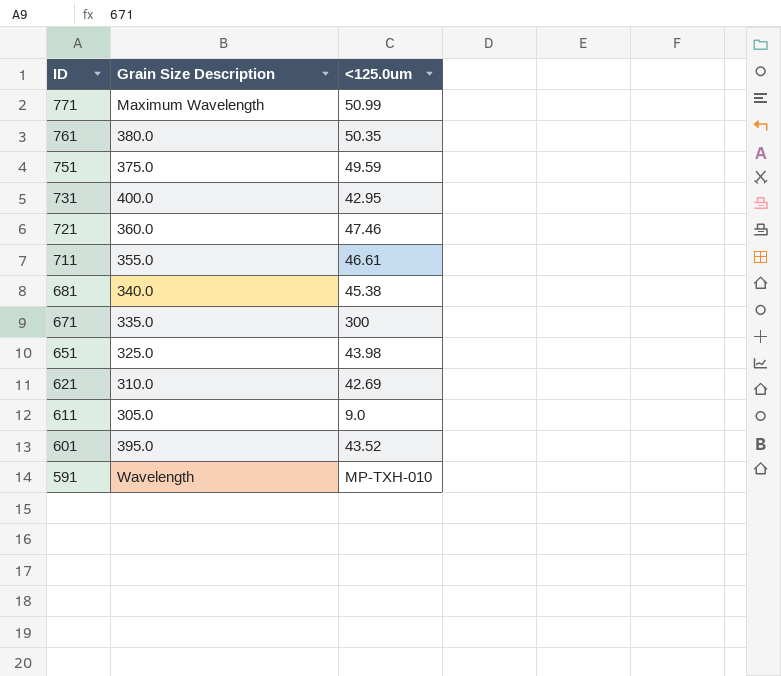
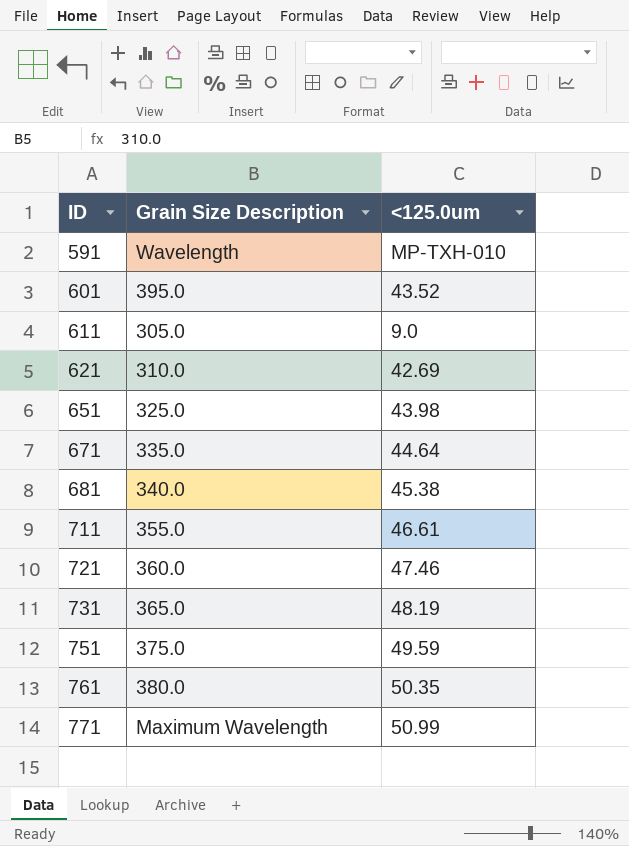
row order: ID descending -> ID ascending
671 | <125.0um: 300 -> 44.64
731 | Grain Size Description: 400.0 -> 365.0
731 | <125.0um: 42.95 -> 48.19

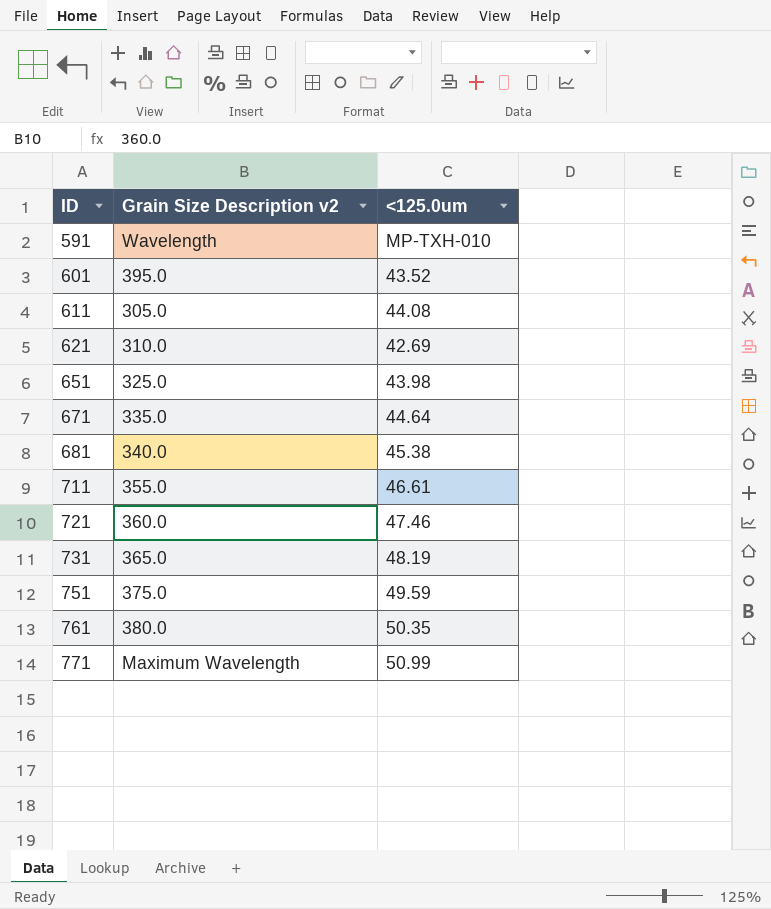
column name: Grain Size Description -> Grain Size Description v2
611 | <125.0um: 9.0 -> 44.08

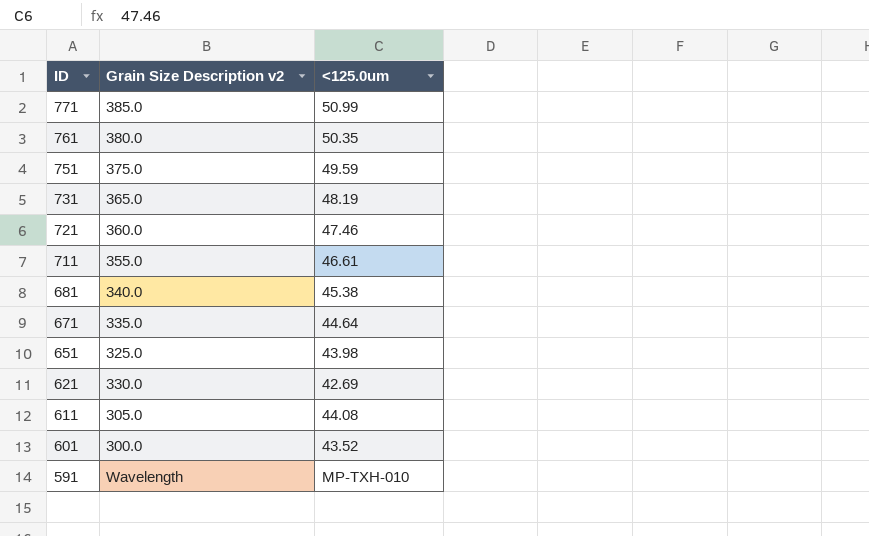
row order: ID ascending -> ID descending
771 | Grain Size Description v2: Maximum Wavelength -> 385.0
621 | Grain Size Description v2: 310.0 -> 330.0
601 | Grain Size Description v2: 395.0 -> 300.0

